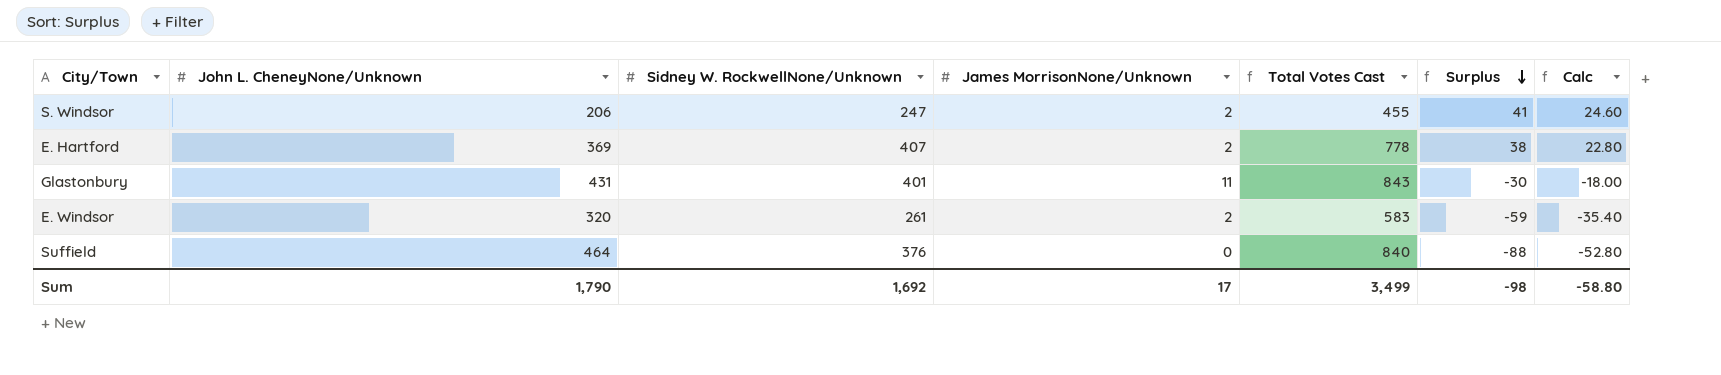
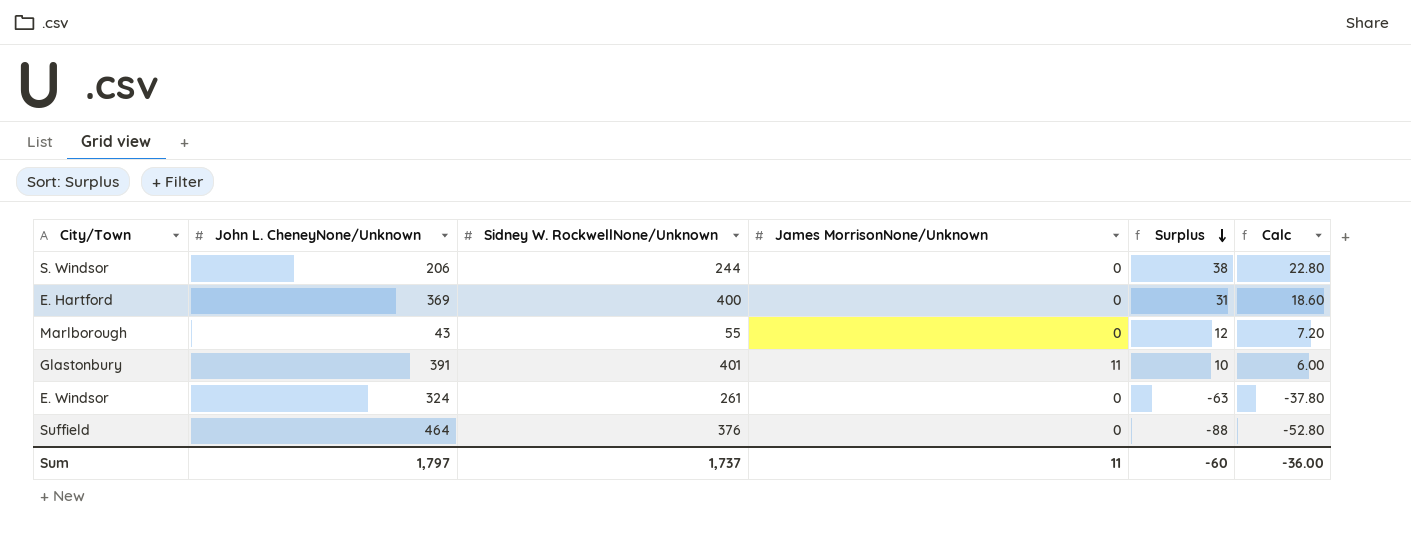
column Total Votes Cast | formula: [John L. CheneyNone/Unknown] + [Sidney W. RockwellNone/Unknown] + [James MorrisonNone/Unknown] -> none
S. Windsor | Sidney W. RockwellNone/Unknown: 247 -> 244
S. Windsor | James MorrisonNone/Unknown: 2 -> 0
S. Windsor | Surplus: 41 -> 38
S. Windsor | Calc: 24.60 -> 22.80
E. Hartford | Sidney W. RockwellNone/Unknown: 407 -> 400
E. Hartford | James MorrisonNone/Unknown: 2 -> 0
E. Hartford | Surplus: 38 -> 31
E. Hartford | Calc: 22.80 -> 18.60
row Marlborough: none -> 43 | 55 | 0 | 12 | 7.20
Glastonbury | John L. CheneyNone/Unknown: 431 -> 391
Glastonbury | Surplus: -30 -> 10
Glastonbury | Calc: -18.00 -> 6.00
E. Windsor | John L. CheneyNone/Unknown: 320 -> 324
E. Windsor | James MorrisonNone/Unknown: 2 -> 0
E. Windsor | Surplus: -59 -> -63
E. Windsor | Calc: -35.40 -> -37.80
Sum | John L. CheneyNone/Unknown: 1,790 -> 1,797
Sum | Sidney W. RockwellNone/Unknown: 1,692 -> 1,737
Sum | James MorrisonNone/Unknown: 17 -> 11
Sum | Surplus: -98 -> -60
Sum | Calc: -58.80 -> -36.00

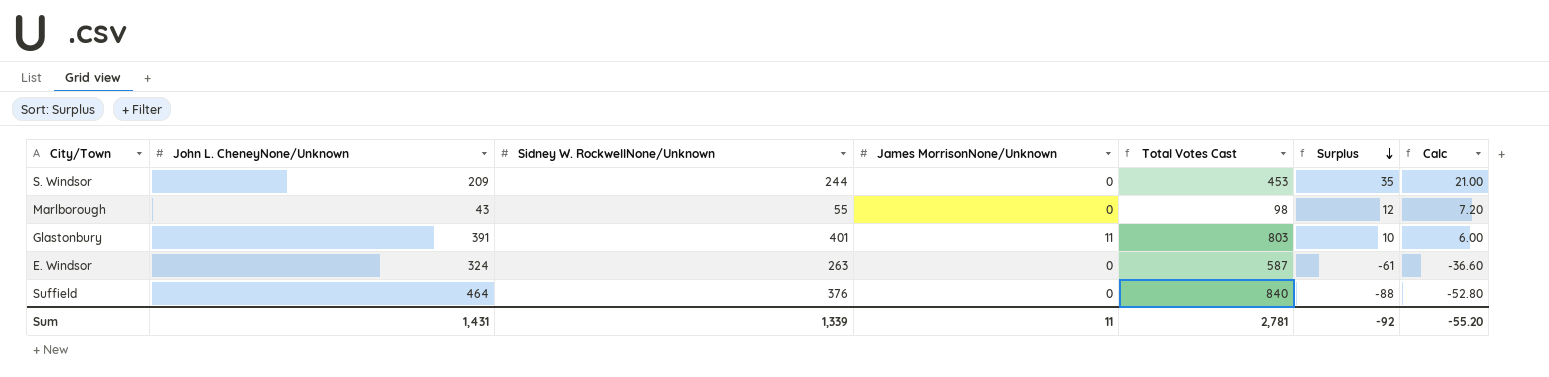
column Total Votes Cast | formula: none -> [John L. CheneyNone/Unknown] + [Sidney W. RockwellNone/Unknown] + [James MorrisonNone/Unknown]
row E. Hartford: 369 | 400 | 0 | 31 | 18.60 -> none
S. Windsor | John L. CheneyNone/Unknown: 206 -> 209
S. Windsor | Surplus: 38 -> 35
S. Windsor | Calc: 22.80 -> 21.00
E. Windsor | Sidney W. RockwellNone/Unknown: 261 -> 263
E. Windsor | Surplus: -63 -> -61
E. Windsor | Calc: -37.80 -> -36.60
Sum | John L. CheneyNone/Unknown: 1,797 -> 1,431
Sum | Sidney W. RockwellNone/Unknown: 1,737 -> 1,339
Sum | Surplus: -60 -> -92
Sum | Calc: -36.00 -> -55.20

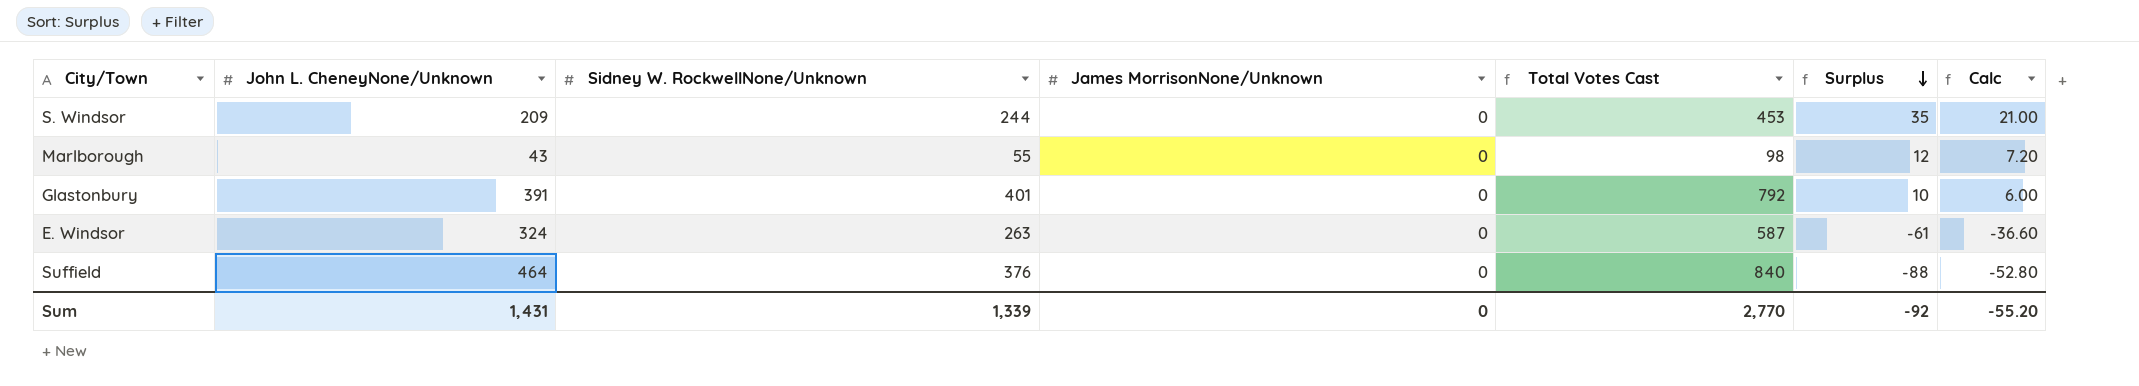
Glastonbury | James MorrisonNone/Unknown: 11 -> 0
Glastonbury | Total Votes Cast: 803 -> 792
Sum | James MorrisonNone/Unknown: 11 -> 0
Sum | Total Votes Cast: 2,781 -> 2,770

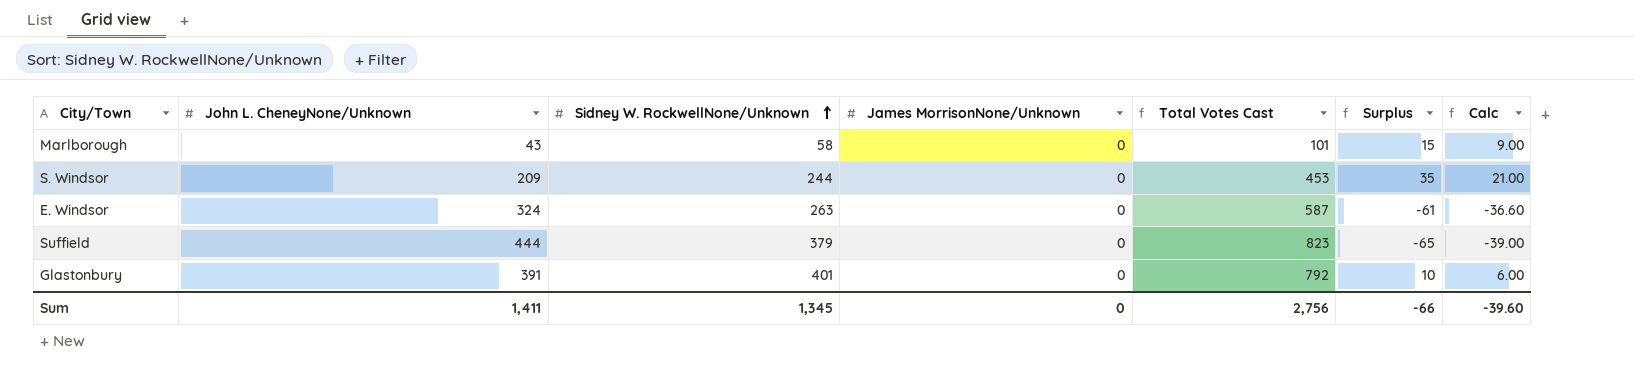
row order: Surplus descending -> Sidney W. RockwellNone/Unknown ascending
Marlborough | Sidney W. RockwellNone/Unknown: 55 -> 58
Marlborough | Total Votes Cast: 98 -> 101
Marlborough | Surplus: 12 -> 15
Marlborough | Calc: 7.20 -> 9.00
Suffield | John L. CheneyNone/Unknown: 464 -> 444
Suffield | Sidney W. RockwellNone/Unknown: 376 -> 379
Suffield | Total Votes Cast: 840 -> 823
Suffield | Surplus: -88 -> -65
Suffield | Calc: -52.80 -> -39.00
Sum | John L. CheneyNone/Unknown: 1,431 -> 1,411
Sum | Sidney W. RockwellNone/Unknown: 1,339 -> 1,345
Sum | Total Votes Cast: 2,770 -> 2,756
Sum | Surplus: -92 -> -66
Sum | Calc: -55.20 -> -39.60

